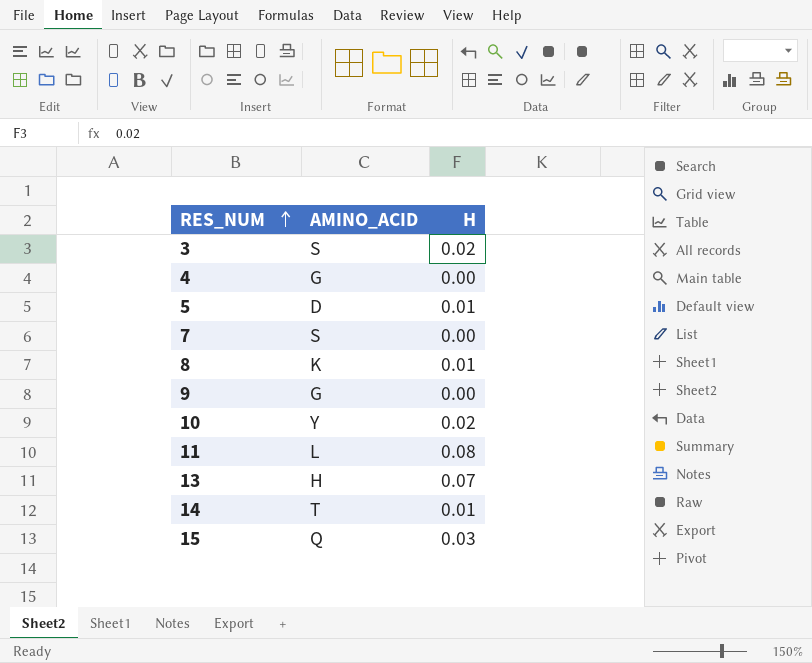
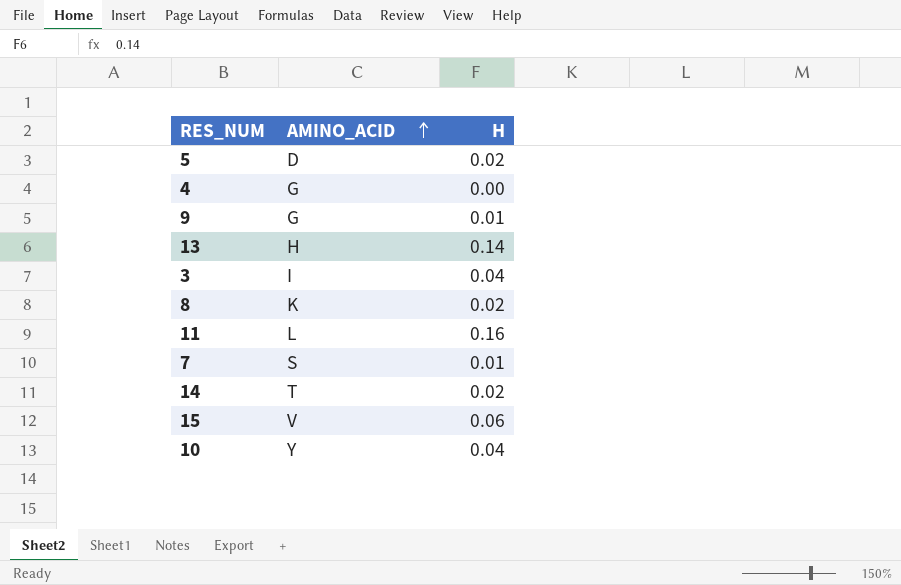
row order: RES_NUM ascending -> AMINO_ACID ascending
5 | H: 0.01 -> 0.02
9 | H: 0.00 -> 0.01
13 | H: 0.07 -> 0.14
3 | AMINO_ACID: S -> I
3 | H: 0.02 -> 0.04
8 | H: 0.01 -> 0.02
11 | H: 0.08 -> 0.16
7 | H: 0.00 -> 0.01
14 | H: 0.01 -> 0.02
15 | AMINO_ACID: Q -> V
15 | H: 0.03 -> 0.06
10 | H: 0.02 -> 0.04

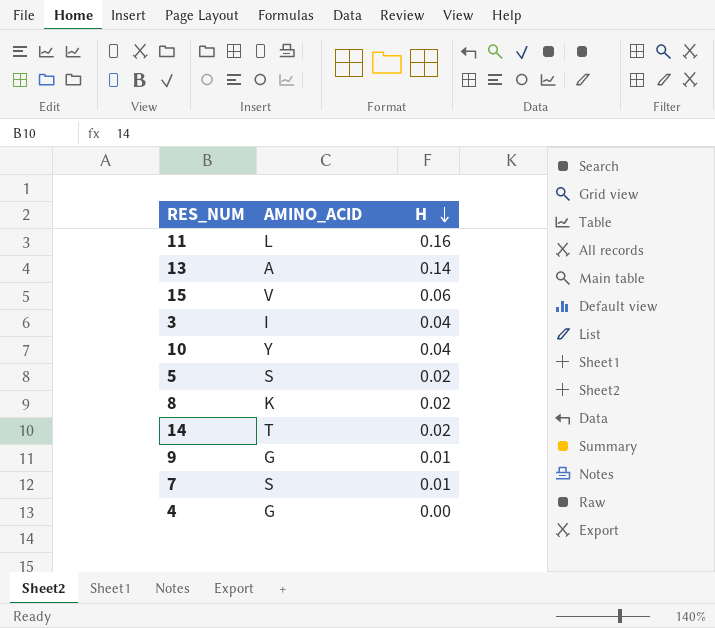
row order: AMINO_ACID ascending -> H descending
13 | AMINO_ACID: H -> A
5 | AMINO_ACID: D -> S

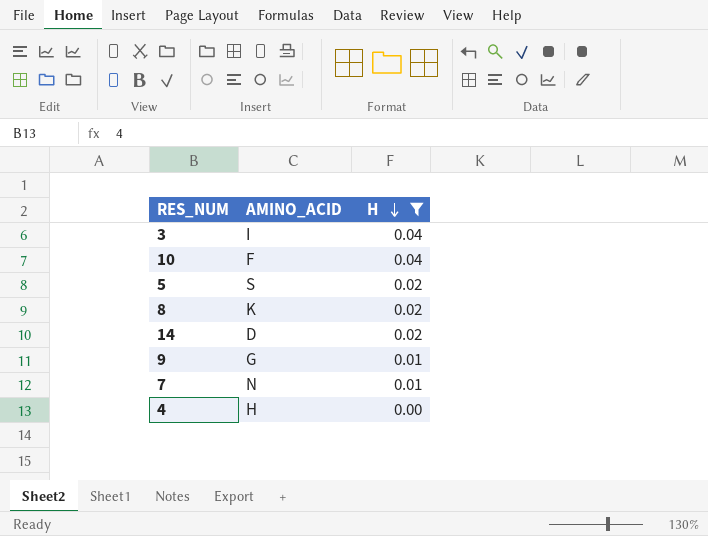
filter: none -> H <= 0.04
10 | AMINO_ACID: Y -> F
14 | AMINO_ACID: T -> D
7 | AMINO_ACID: S -> N
4 | AMINO_ACID: G -> H

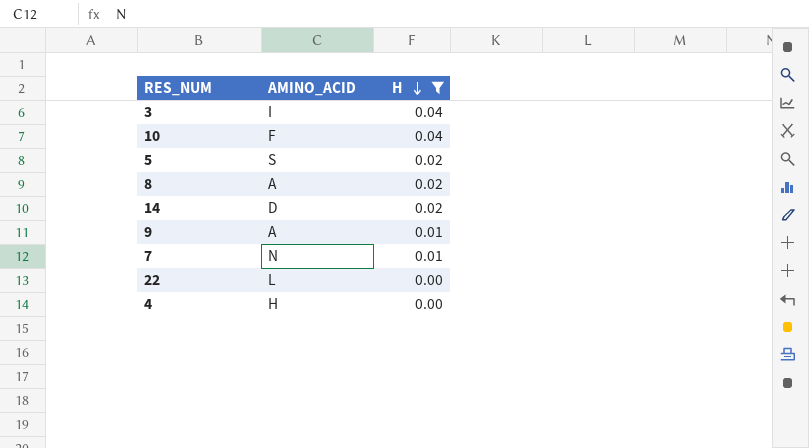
8 | AMINO_ACID: K -> A
9 | AMINO_ACID: G -> A
row 22: none -> L | 0.00

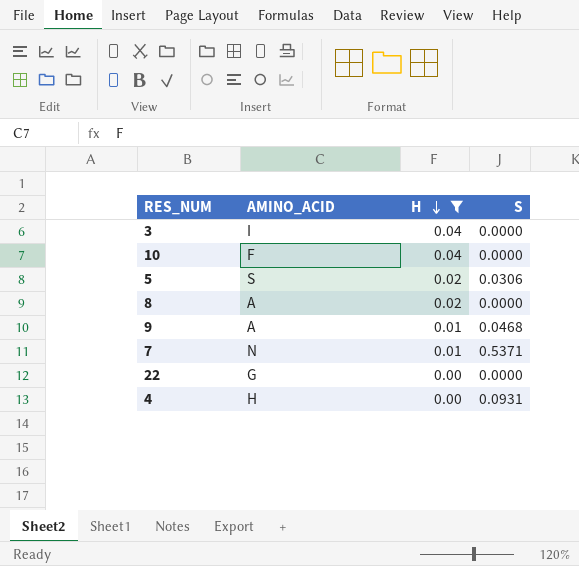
column S | position: none -> 4
row 14: D | 0.02 -> none
22 | AMINO_ACID: L -> G

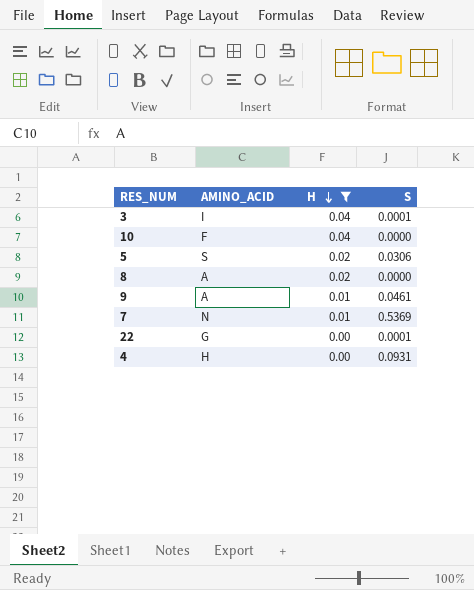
3 | S: 0.0000 -> 0.0001
9 | S: 0.0468 -> 0.0461
7 | S: 0.5371 -> 0.5369
22 | S: 0.0000 -> 0.0001

